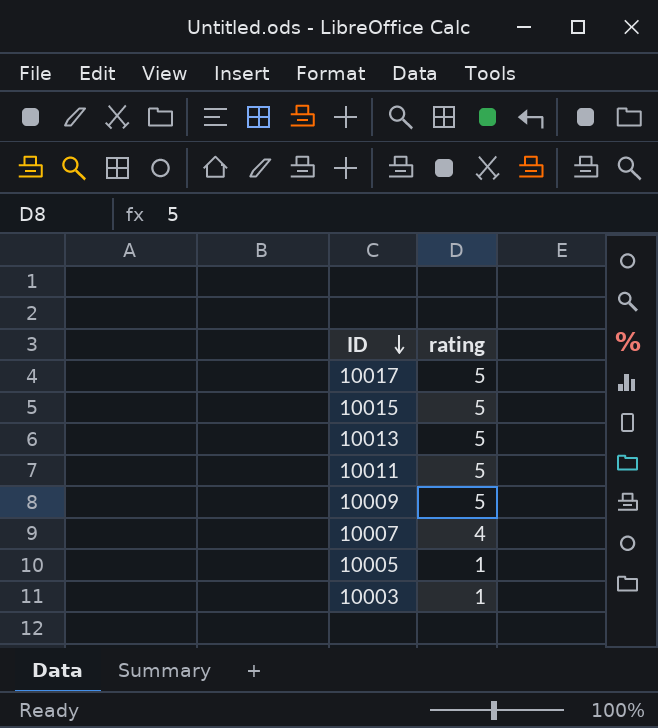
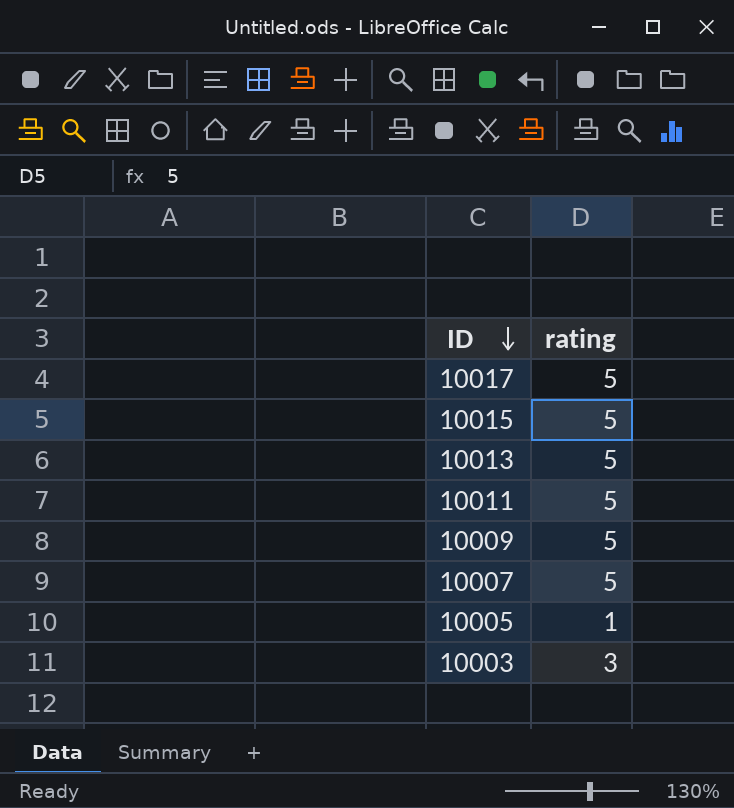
10007 | rating: 4 -> 5
10003 | rating: 1 -> 3

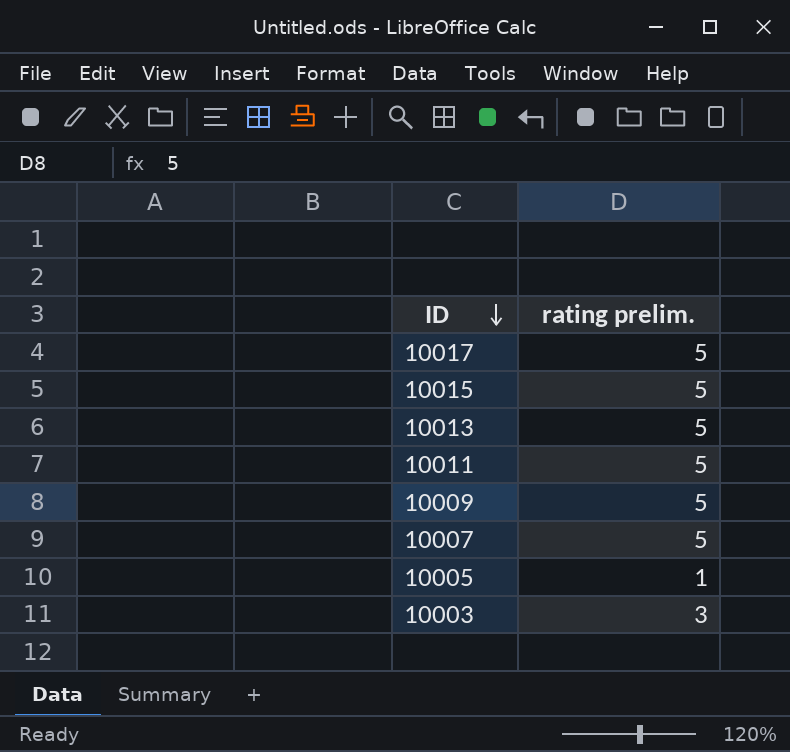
column name: rating -> rating prelim.

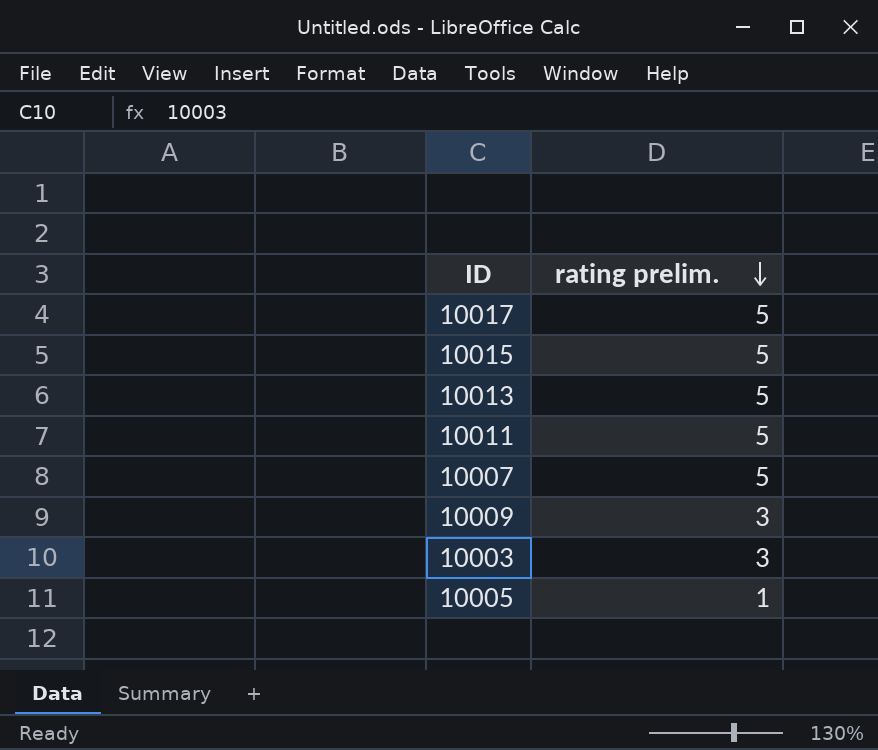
row order: ID descending -> rating prelim. descending
10009 | rating prelim.: 5 -> 3

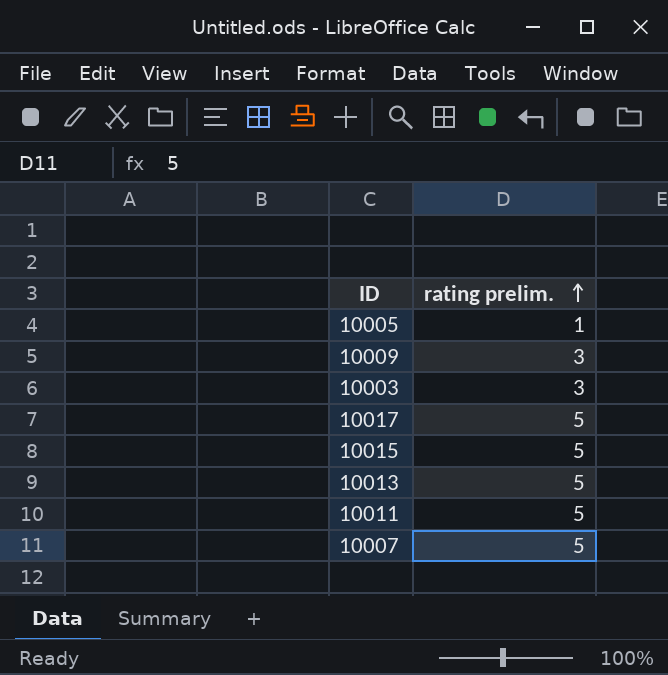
row order: rating prelim. descending -> rating prelim. ascending

